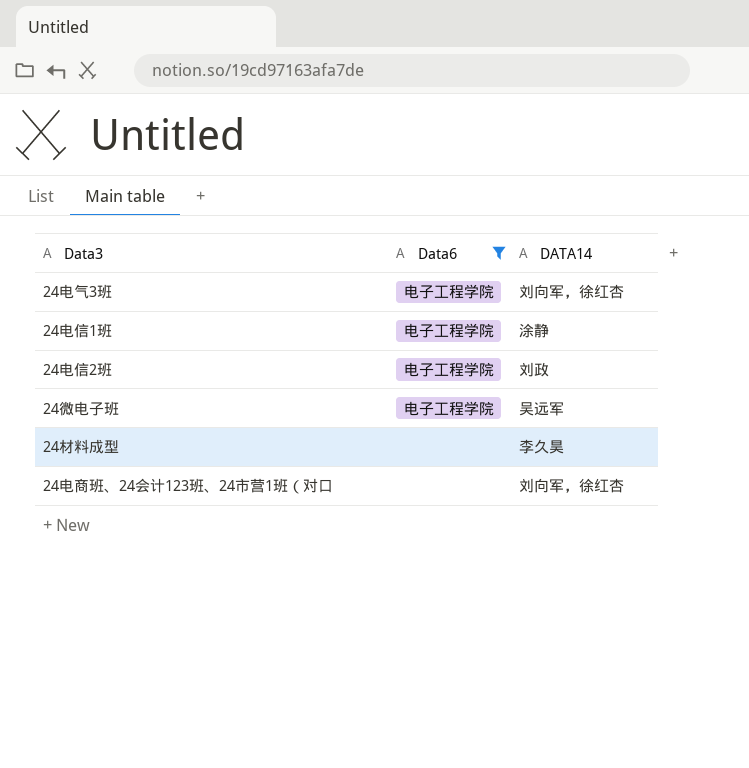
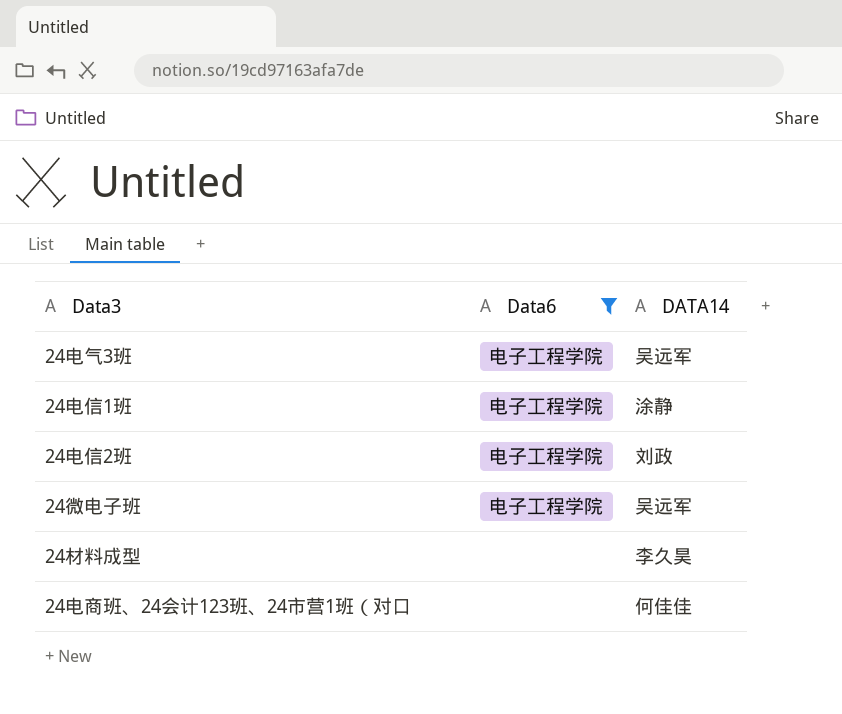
24电气3班 | DATA14: 刘向军，徐红杏 -> 吴远军
24电商班、24会计123班、24市营1班（对口 | DATA14: 刘向军，徐红杏 -> 何佳佳

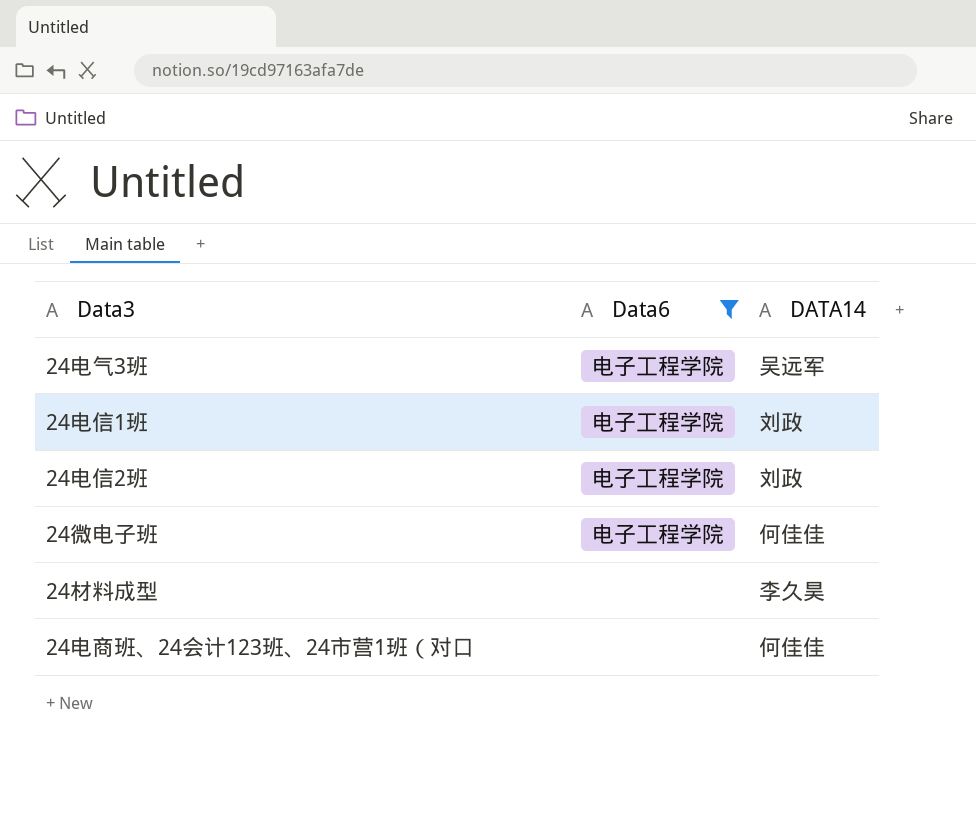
24电信1班 | DATA14: 涂静 -> 刘政
24微电子班 | DATA14: 吴远军 -> 何佳佳

